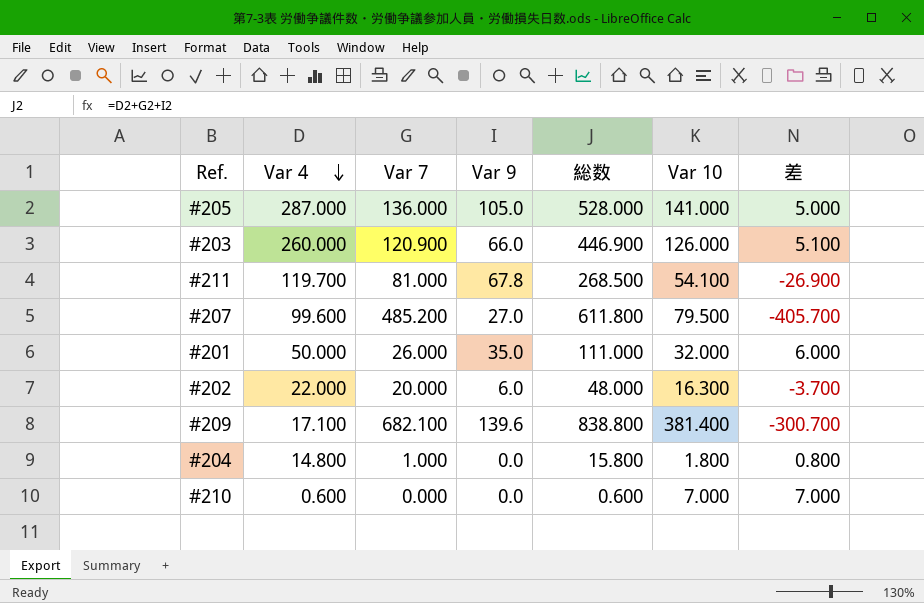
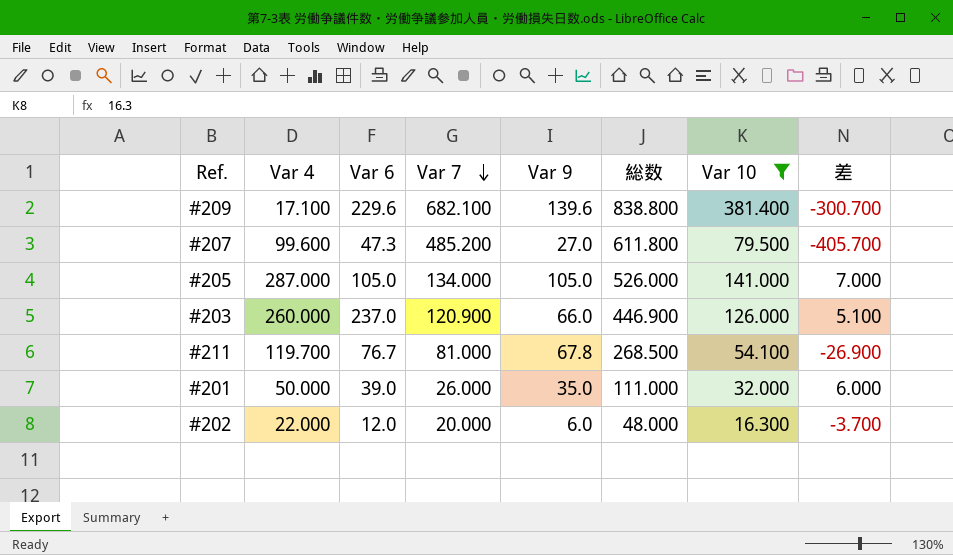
filter: none -> Var 10 >= 16.300
row order: Var 4 descending -> Var 7 descending
column Var 6 | position: none -> 3
#205 | Var 7: 136.000 -> 134.000
#205 | 総数: 528.000 -> 526.000
#205 | 差: 5.000 -> 7.000

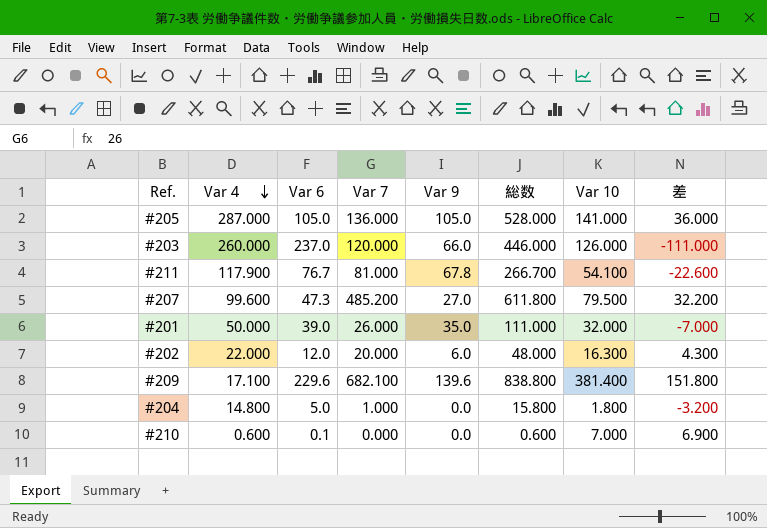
filter: Var 10 >= 16.300 -> none
row order: Var 7 descending -> Var 4 descending
column 差 | formula: [Var 10] - [Var 7] -> [Var 10] - [Var 6]
#205 | Var 7: 134.000 -> 136.000
#205 | 総数: 526.000 -> 528.000
#203 | Var 7: 120.900 -> 120.000
#203 | 総数: 446.900 -> 446.000
#211 | Var 4: 119.700 -> 117.900
#211 | 総数: 268.500 -> 266.700

